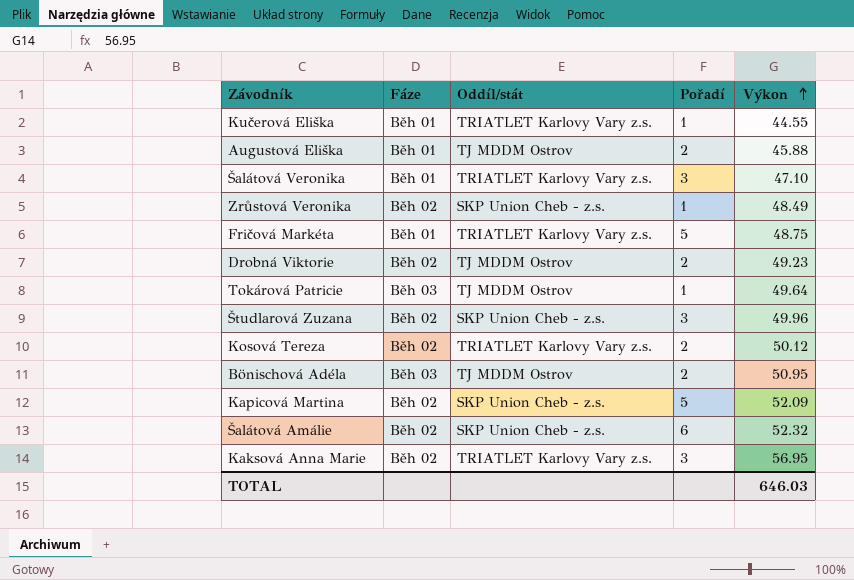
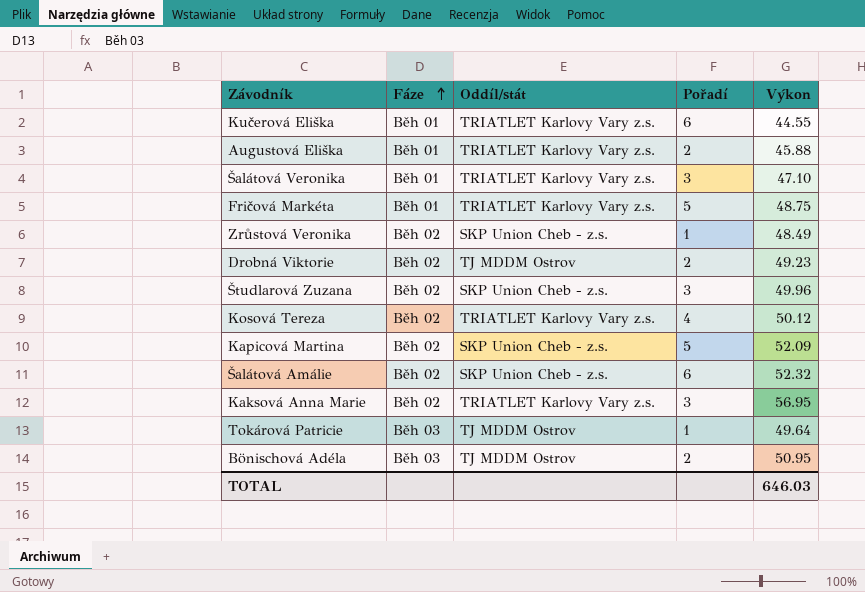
row order: Výkon ascending -> Fáze ascending
Kučerová Eliška | Pořadí: 1 -> 6
Augustová Eliška | Oddíl/stát: TJ MDDM Ostrov -> TRIATLET Karlovy Vary z.s.
Kosová Tereza | Pořadí: 2 -> 4

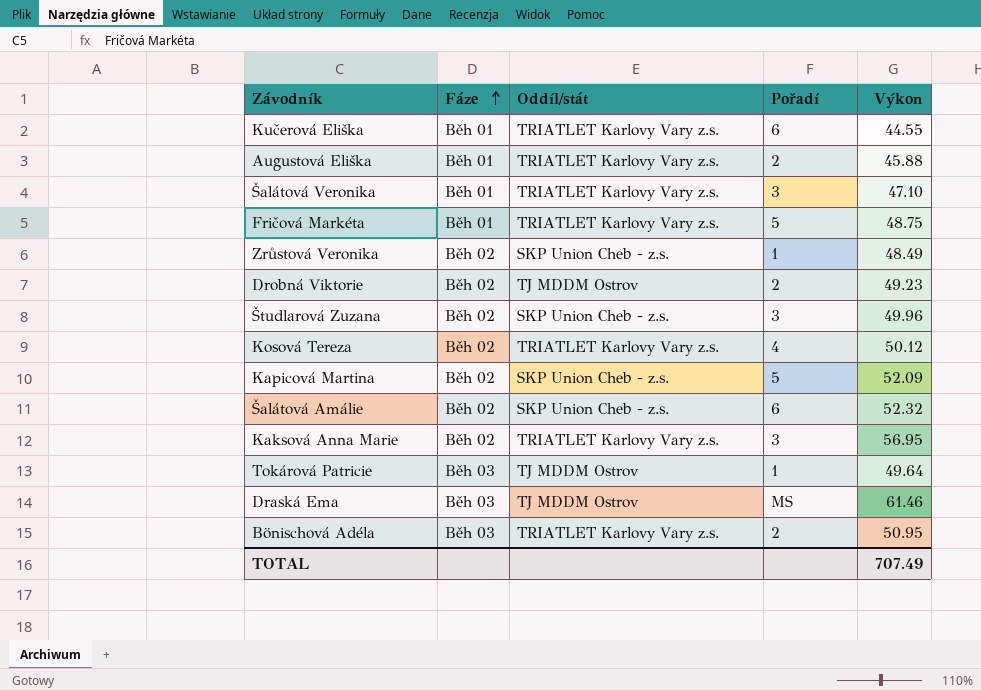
row Draská Ema: none -> Běh 03 | TJ MDDM Ostrov | MS | 61.46
Bönischová Adéla | Oddíl/stát: TJ MDDM Ostrov -> TRIATLET Karlovy Vary z.s.
TOTAL | Výkon: 646.03 -> 707.49

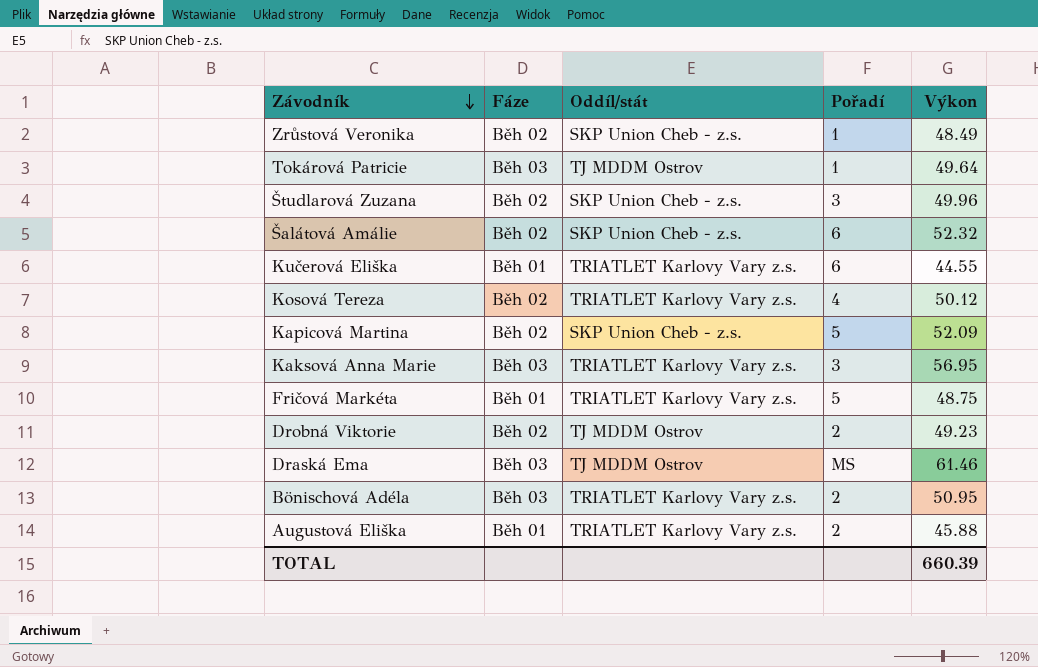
row order: Fáze ascending -> Závodník descending
row Šalátová Veronika: Běh 01 | TRIATLET Karlovy Vary z.s. | 3 | 47.10 -> none
Kaksová Anna Marie | Fáze: Běh 02 -> Běh 03
TOTAL | Výkon: 707.49 -> 660.39

